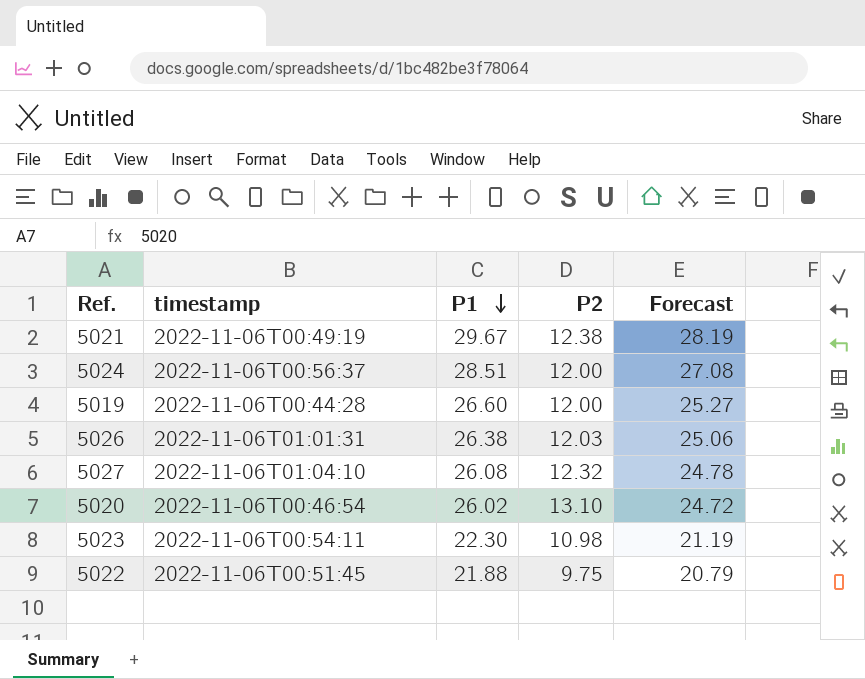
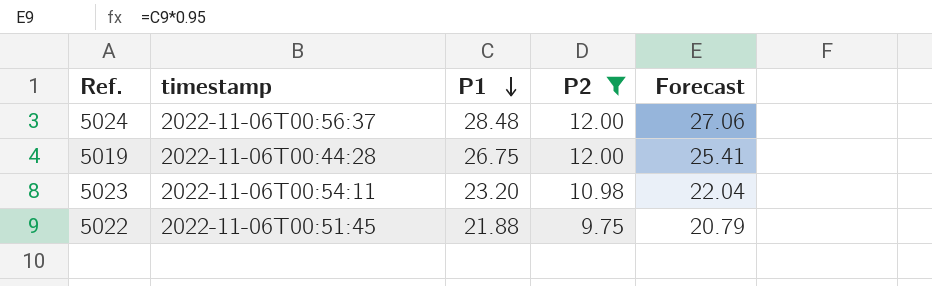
filter: none -> P2 <= 12.00
5024 | P1: 28.51 -> 28.48
5024 | Forecast: 27.08 -> 27.06
5019 | P1: 26.60 -> 26.75
5019 | Forecast: 25.27 -> 25.41
5023 | P1: 22.30 -> 23.20
5023 | Forecast: 21.19 -> 22.04

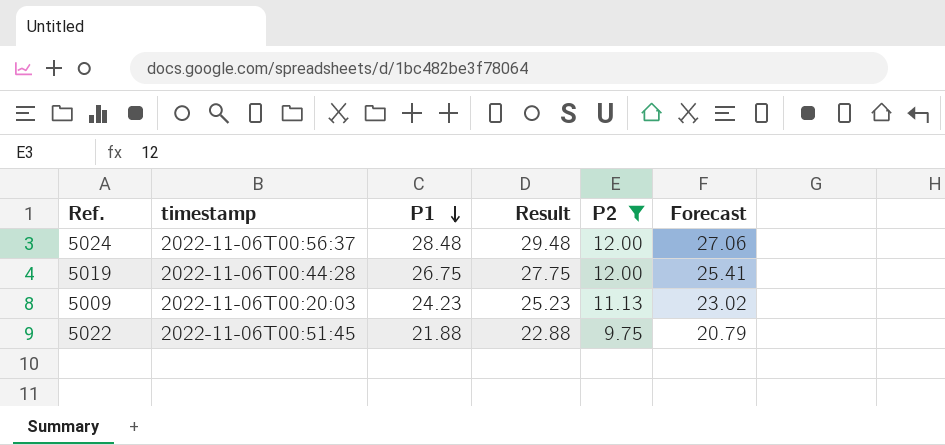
column Result | formula: none -> [P1] + 1
row 5023: 2022-11-06T00:54:11 | 23.20 | 10.98 | 22.04 -> none
row 5009: none -> 2022-11-06T00:20:03 | 24.23 | 25.23 | 11.13 | 23.02

